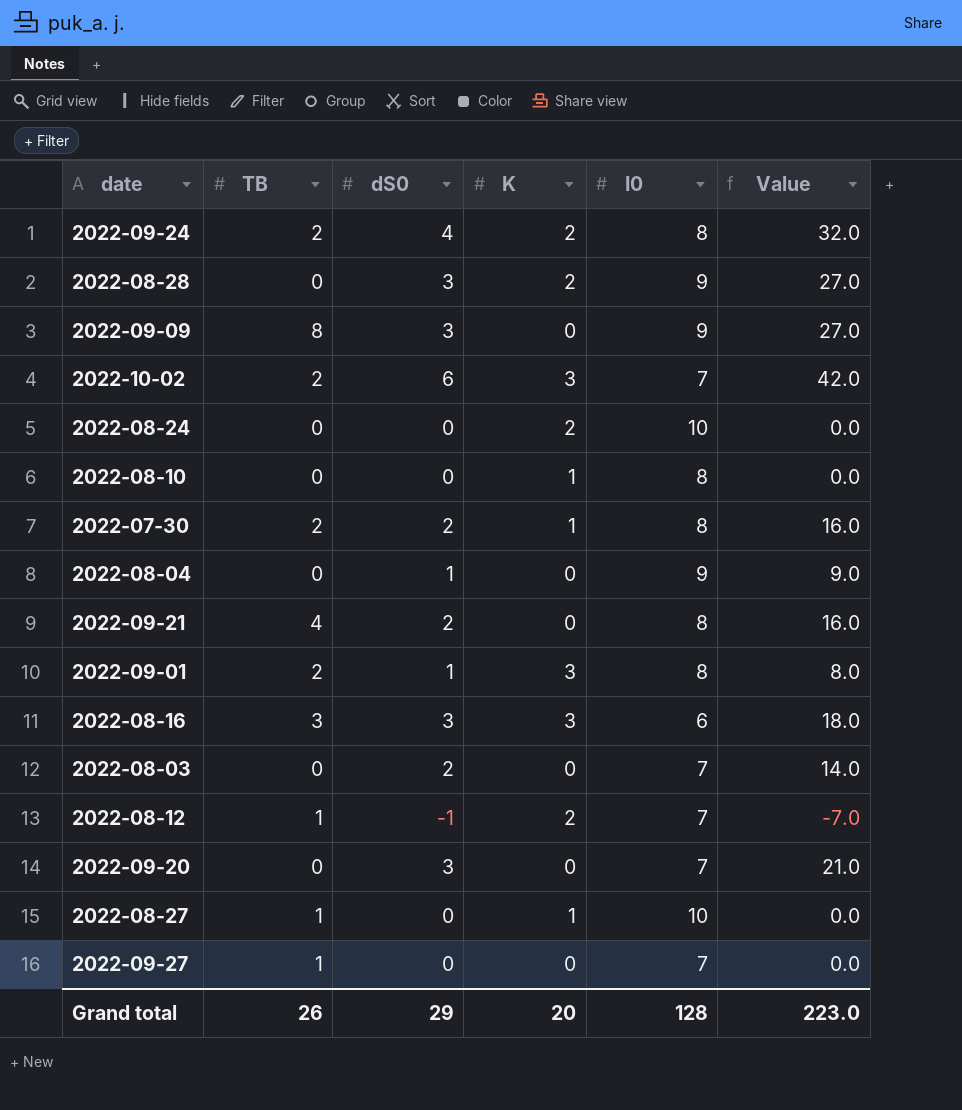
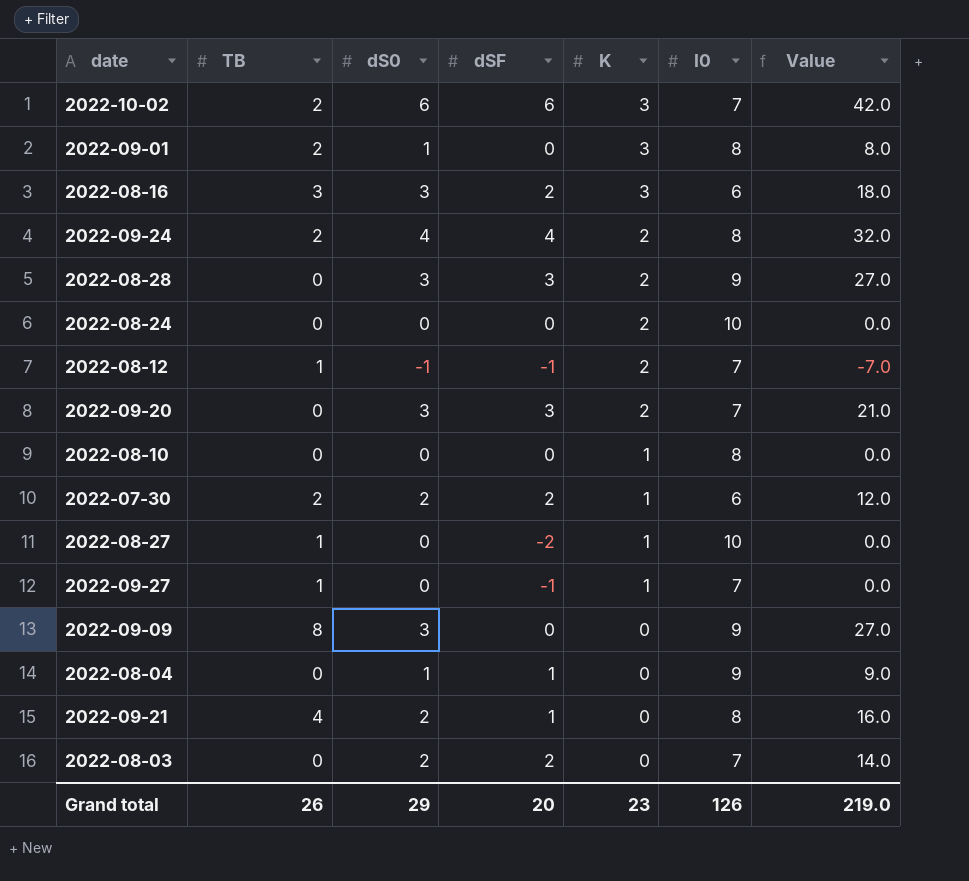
row order: none -> K descending
column dSF | position: none -> 4
2022-09-20 | K: 0 -> 2
2022-07-30 | I0: 8 -> 6
2022-07-30 | Value: 16.0 -> 12.0
2022-09-27 | K: 0 -> 1
Grand total | K: 20 -> 23
Grand total | I0: 128 -> 126
Grand total | Value: 223.0 -> 219.0

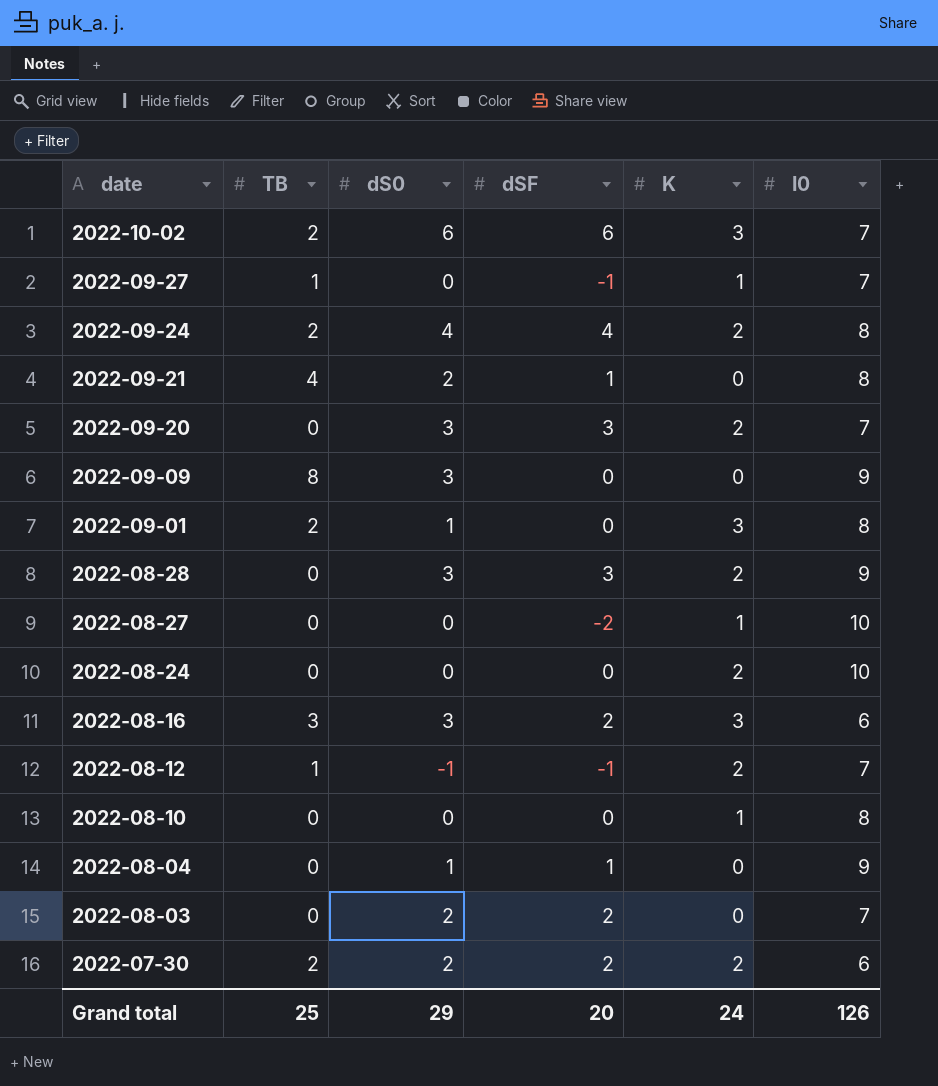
row order: K descending -> date descending
column Value | formula: [dS0] * [I0] -> none
2022-08-27 | TB: 1 -> 0
2022-07-30 | K: 1 -> 2
Grand total | TB: 26 -> 25
Grand total | K: 23 -> 24

